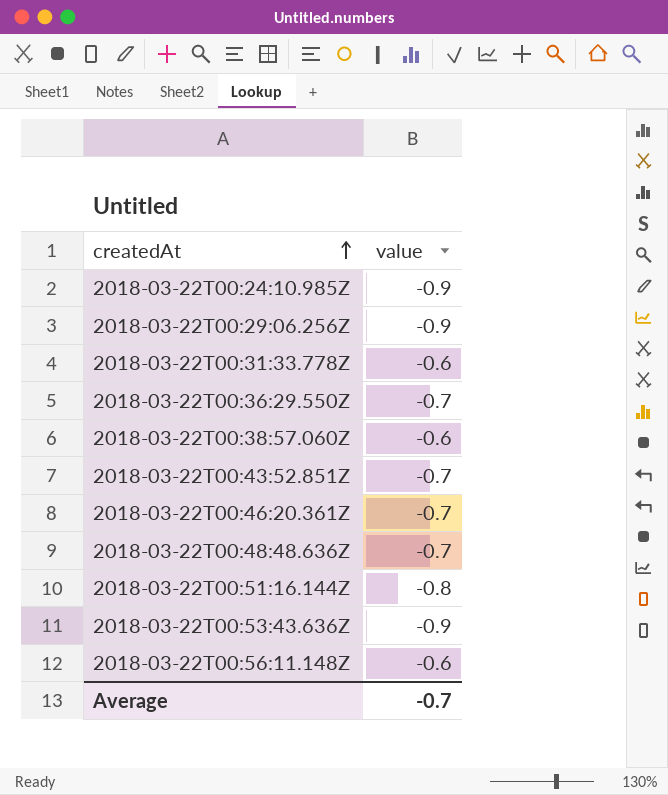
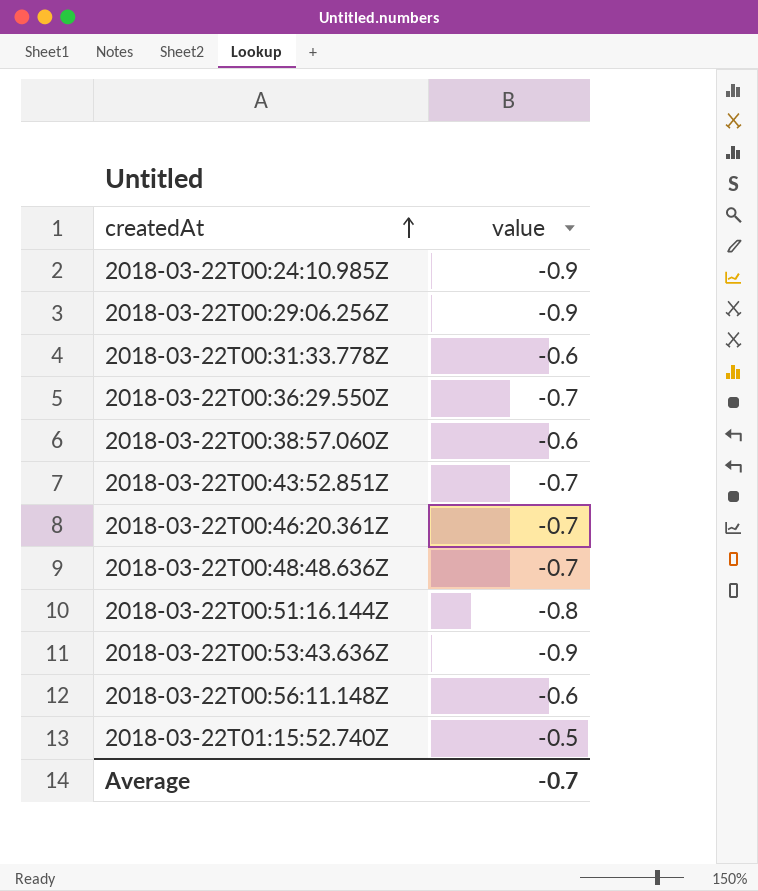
row 2018-03-22T01:15:52.740Z: none -> -0.5

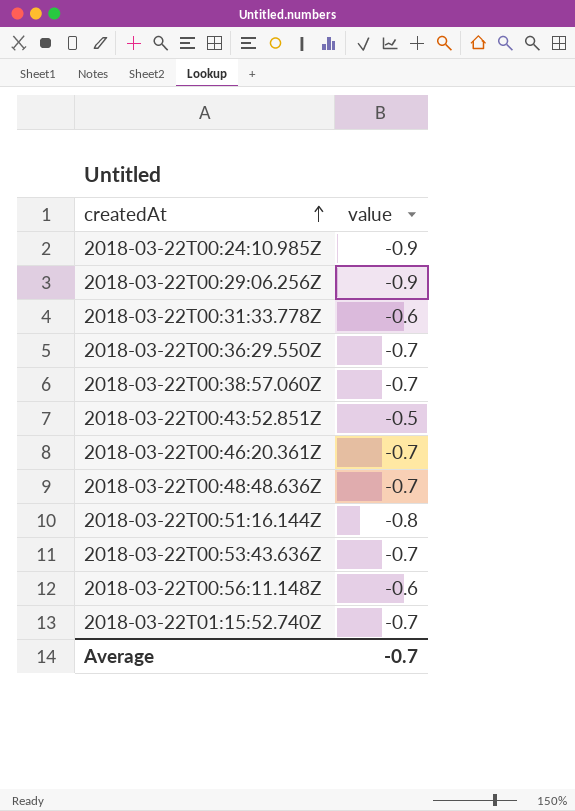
2018-03-22T00:38:57.060Z | value: -0.6 -> -0.7
2018-03-22T00:43:52.851Z | value: -0.7 -> -0.5
2018-03-22T00:53:43.636Z | value: -0.9 -> -0.7
2018-03-22T01:15:52.740Z | value: -0.5 -> -0.7

